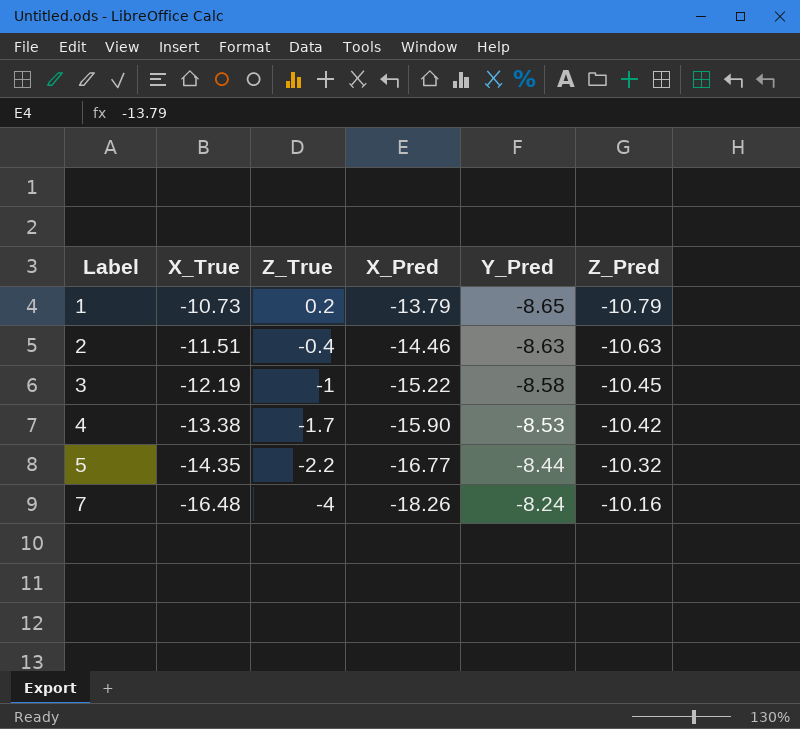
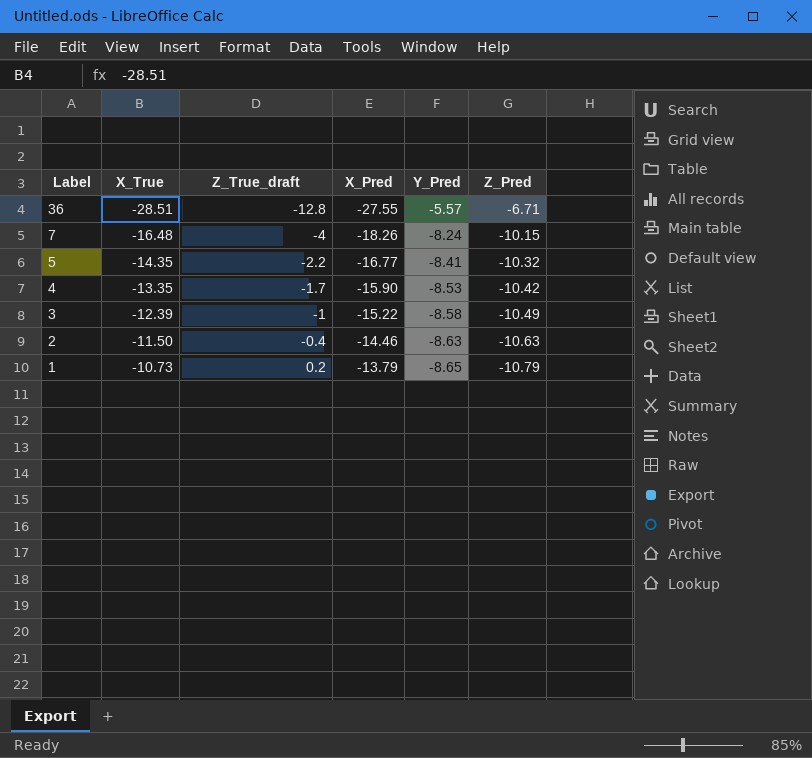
row order: Label ascending -> Label descending
column name: Z_True -> Z_True_draft
row 36: none -> -28.51 | -12.8 | -27.55 | -5.57 | -6.71
7 | Z_Pred: -10.16 -> -10.15
5 | Y_Pred: -8.44 -> -8.41
4 | X_True: -13.38 -> -13.35
3 | X_True: -12.19 -> -12.39
3 | Z_Pred: -10.45 -> -10.49
2 | X_True: -11.51 -> -11.50

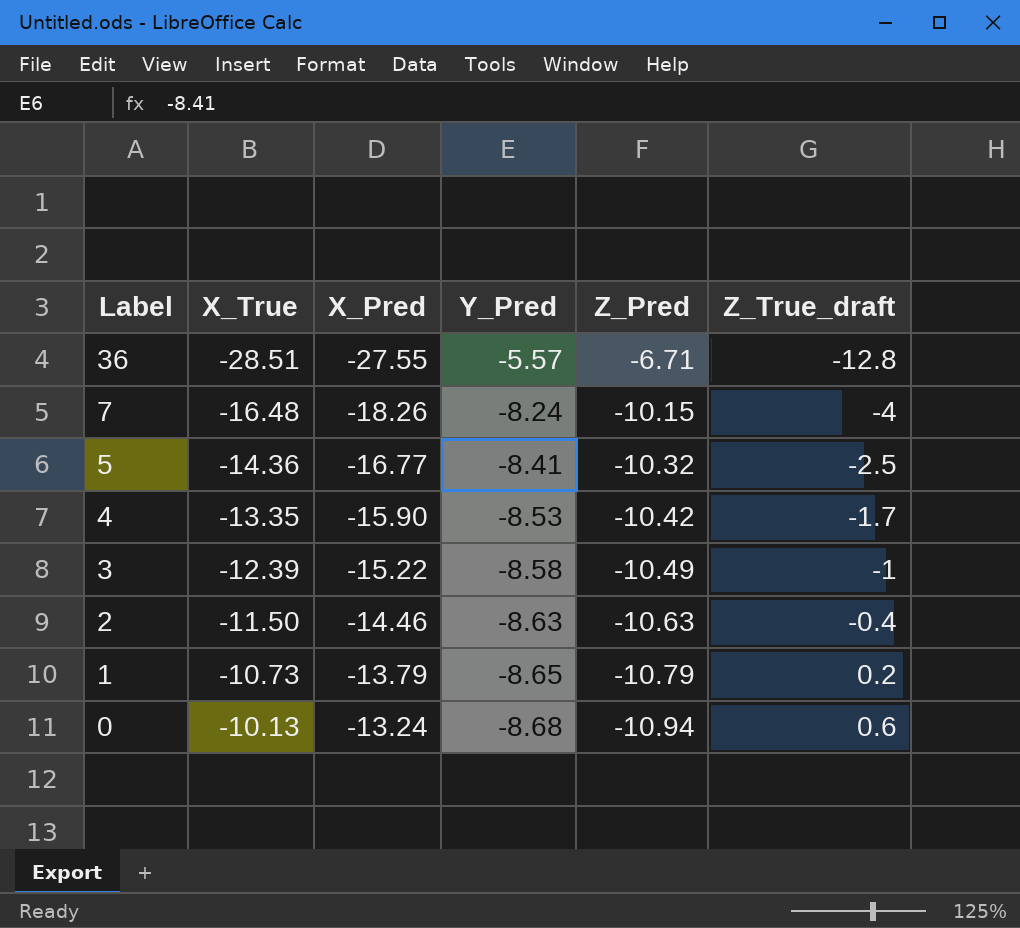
column Z_True_draft | position: 3 -> 6
5 | X_True: -14.35 -> -14.36
5 | Z_True_draft: -2.2 -> -2.5
row 0: none -> -10.13 | -13.24 | -8.68 | -10.94 | 0.6

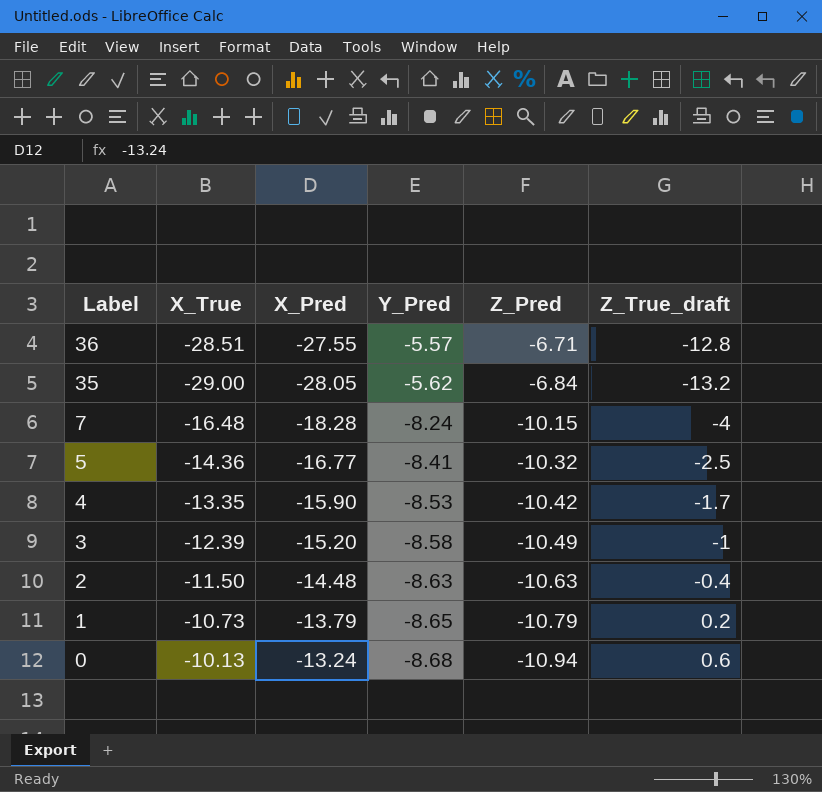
row 35: none -> -29.00 | -28.05 | -5.62 | -6.84 | -13.2
7 | X_Pred: -18.26 -> -18.28
3 | X_Pred: -15.22 -> -15.20
2 | X_Pred: -14.46 -> -14.48

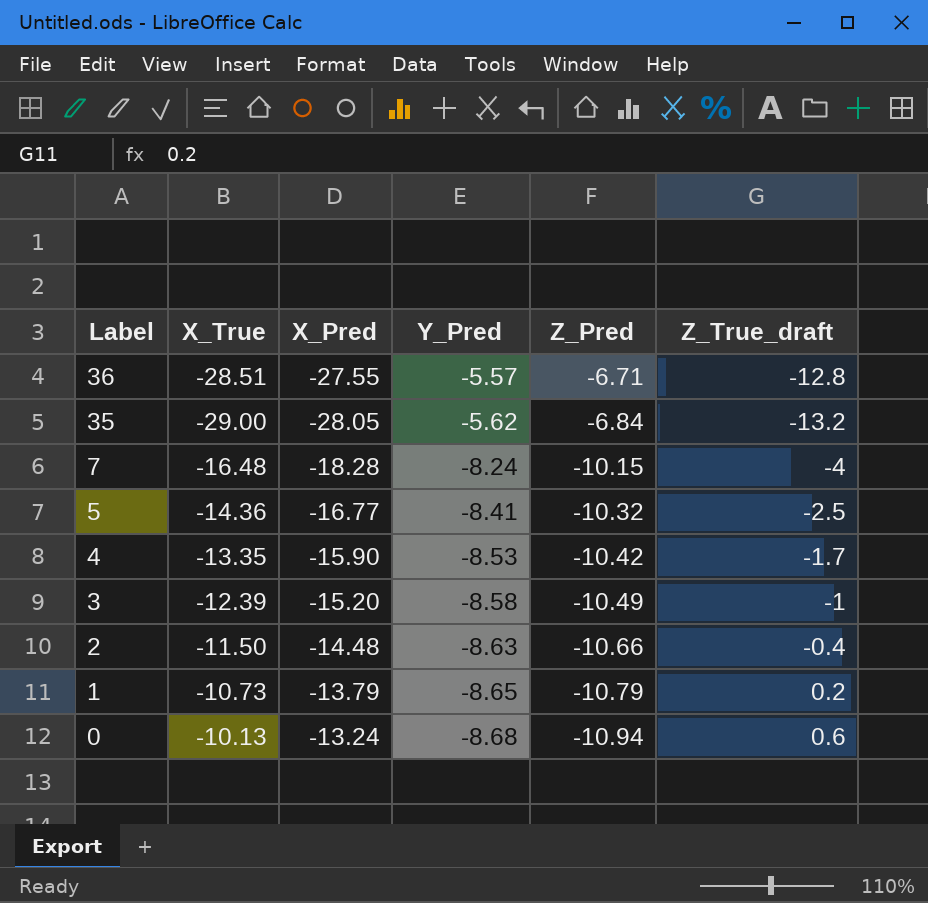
2 | Z_Pred: -10.63 -> -10.66

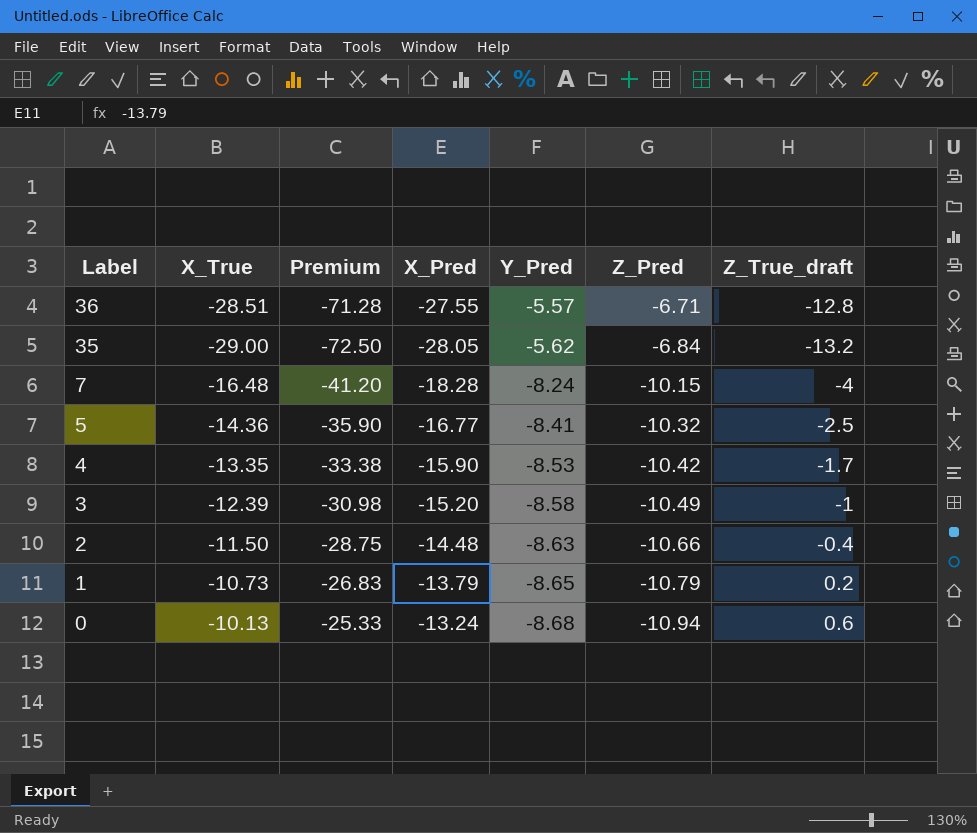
column Premium | formula: none -> [X_True] * 2.5

